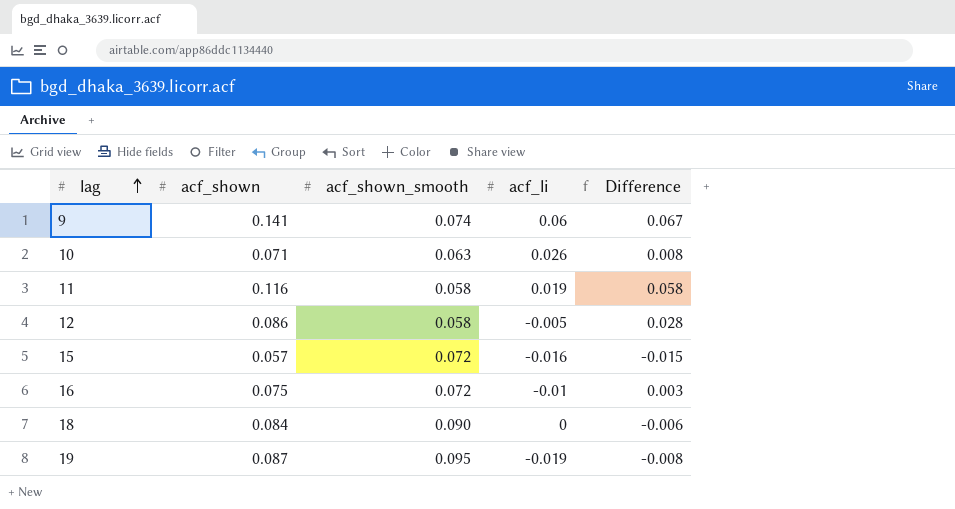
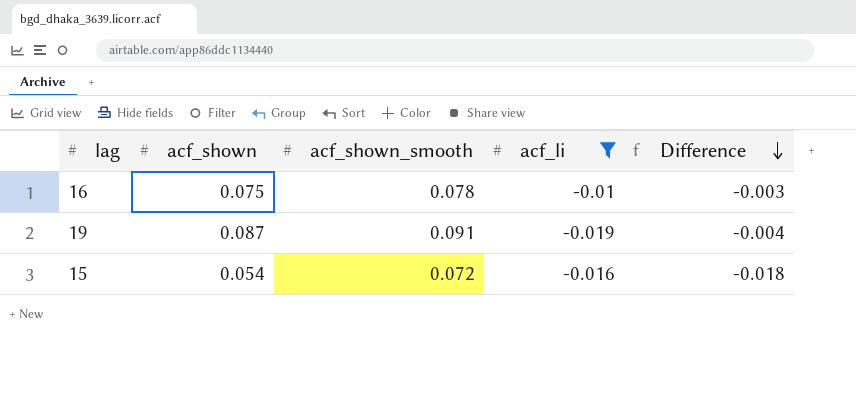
filter: none -> acf_li <= -0.01
row order: lag ascending -> Difference descending
16 | acf_shown_smooth: 0.072 -> 0.078
16 | Difference: 0.003 -> -0.003
19 | acf_shown_smooth: 0.095 -> 0.091
19 | Difference: -0.008 -> -0.004
15 | acf_shown: 0.057 -> 0.054
15 | Difference: -0.015 -> -0.018

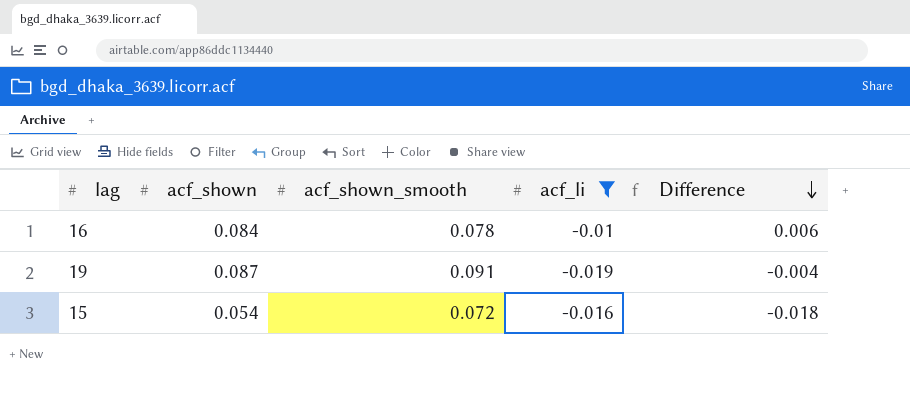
16 | acf_shown: 0.075 -> 0.084
16 | Difference: -0.003 -> 0.006

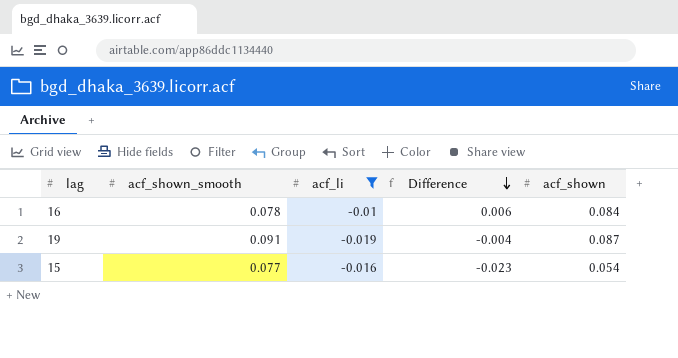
column acf_shown | position: 2 -> 5
15 | acf_shown_smooth: 0.072 -> 0.077
15 | Difference: -0.018 -> -0.023

